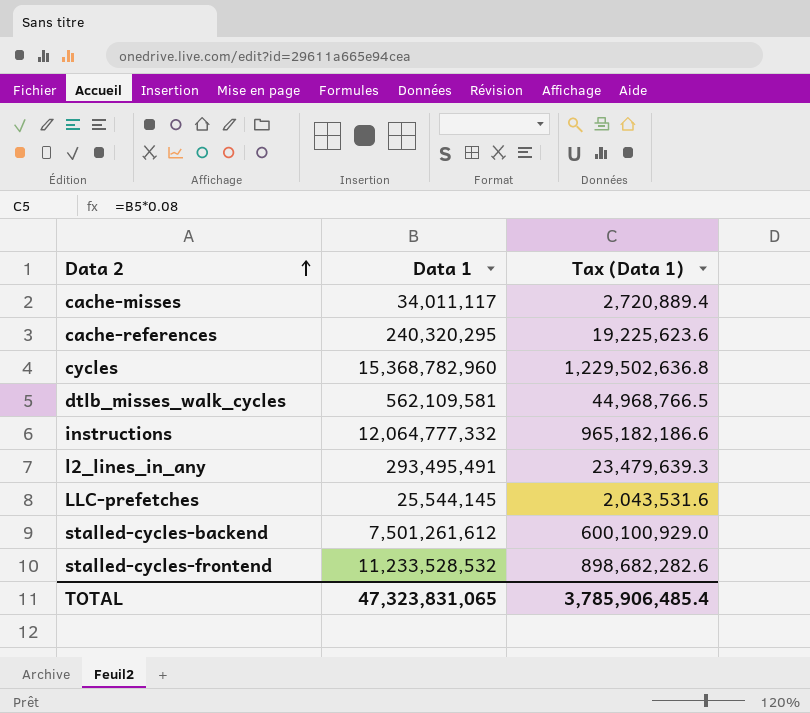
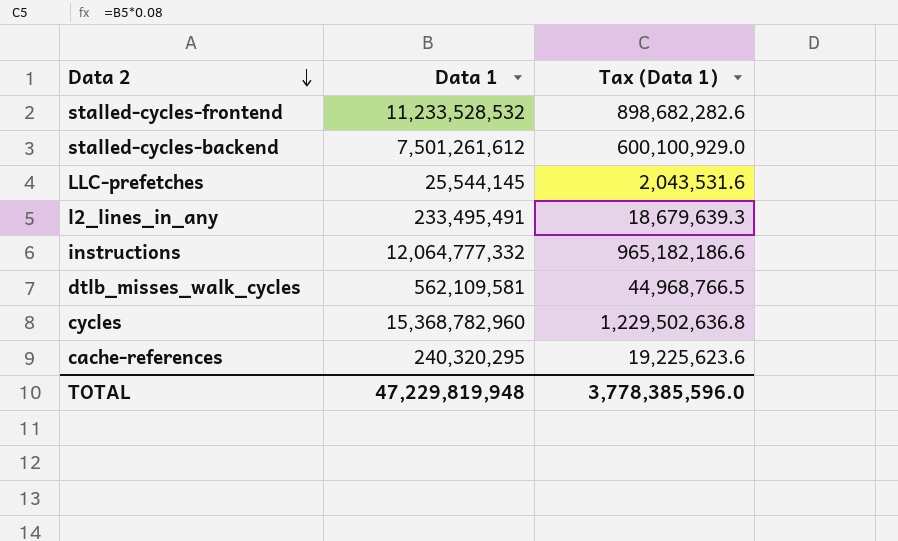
row order: Data 2 ascending -> Data 2 descending
row cache-misses: 34,011,117 | 2,720,889.4 -> none
l2_lines_in_any | Data 1: 293,495,491 -> 233,495,491
l2_lines_in_any | Tax (Data 1): 23,479,639.3 -> 18,679,639.3
TOTAL | Data 1: 47,323,831,065 -> 47,229,819,948
TOTAL | Tax (Data 1): 3,785,906,485.4 -> 3,778,385,596.0

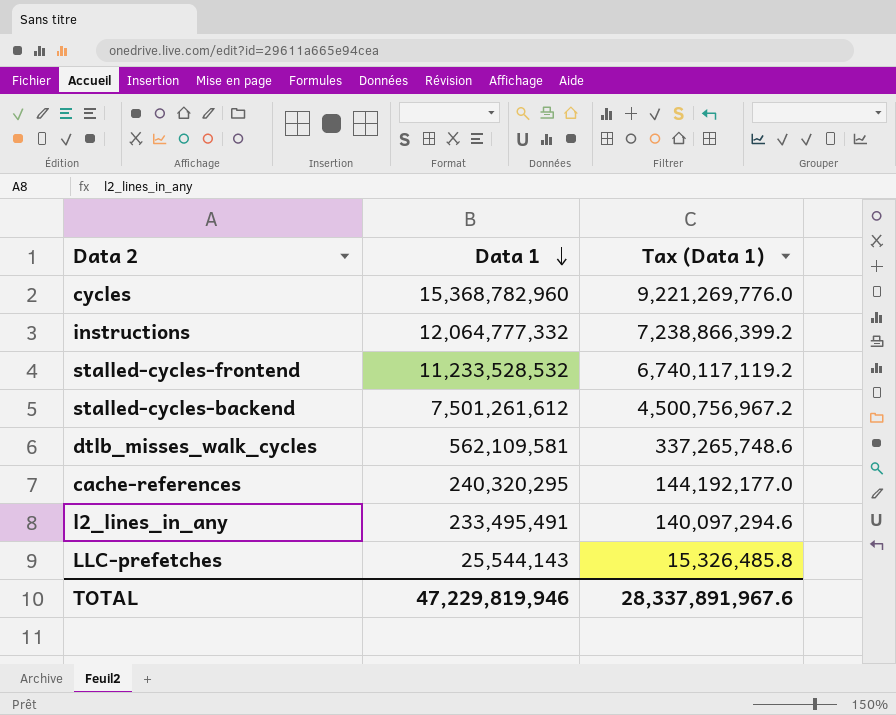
row order: Data 2 descending -> Data 1 descending
column Tax (Data 1) | formula: [Data 1] * 0.08 -> [Data 1] * 0.6
LLC-prefetches | Data 1: 25,544,145 -> 25,544,143
TOTAL | Data 1: 47,229,819,948 -> 47,229,819,946
TOTAL | Tax (Data 1): 3,778,385,596.0 -> 28,337,891,967.6

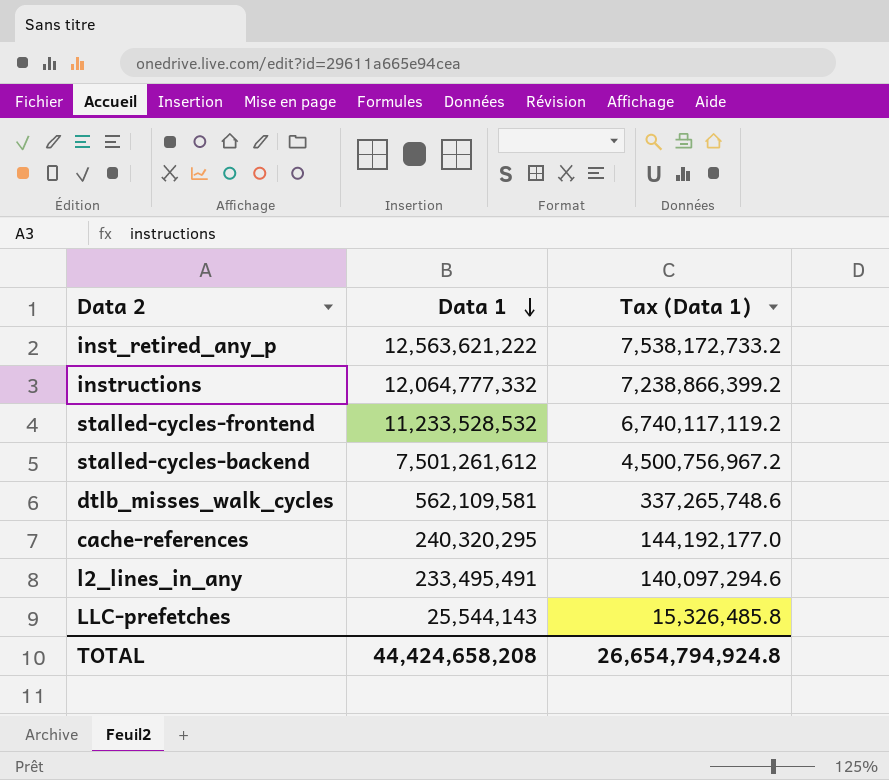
row cycles: 15,368,782,960 | 9,221,269,776.0 -> none
row inst_retired_any_p: none -> 12,563,621,222 | 7,538,172,733.2
TOTAL | Data 1: 47,229,819,946 -> 44,424,658,208
TOTAL | Tax (Data 1): 28,337,891,967.6 -> 26,654,794,924.8

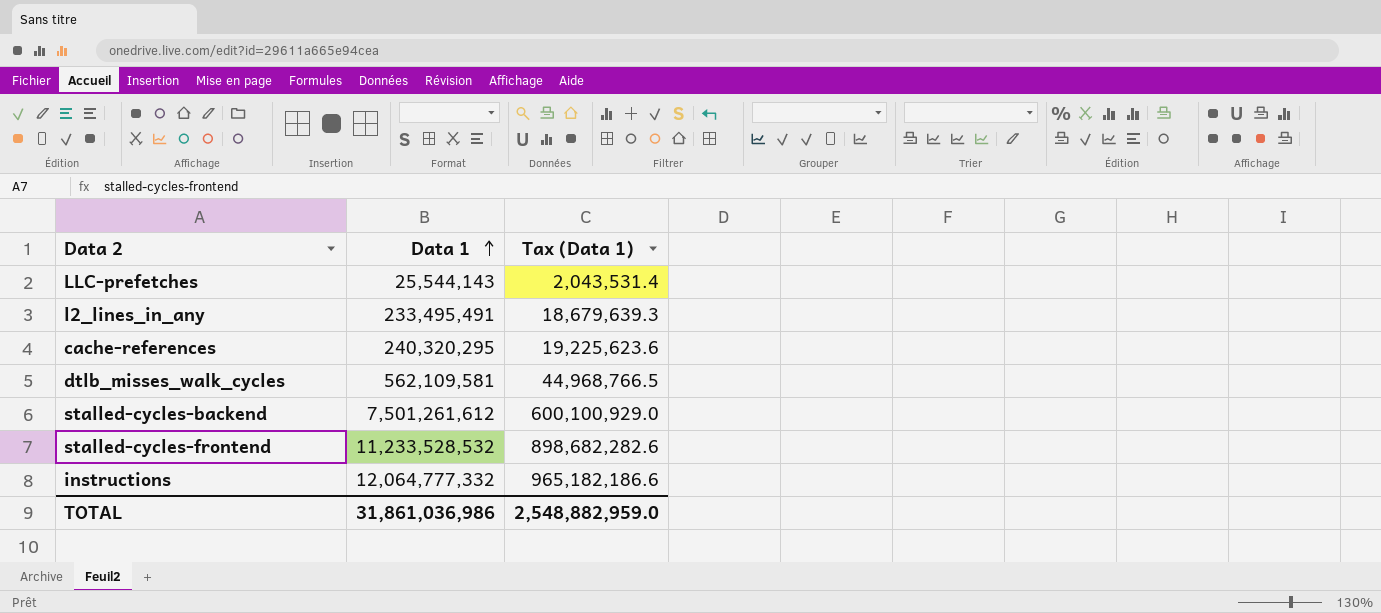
row order: Data 1 descending -> Data 1 ascending
column Tax (Data 1) | formula: [Data 1] * 0.6 -> [Data 1] * 0.08
row inst_retired_any_p: 12,563,621,222 | 7,538,172,733.2 -> none
TOTAL | Data 1: 44,424,658,208 -> 31,861,036,986
TOTAL | Tax (Data 1): 26,654,794,924.8 -> 2,548,882,959.0

